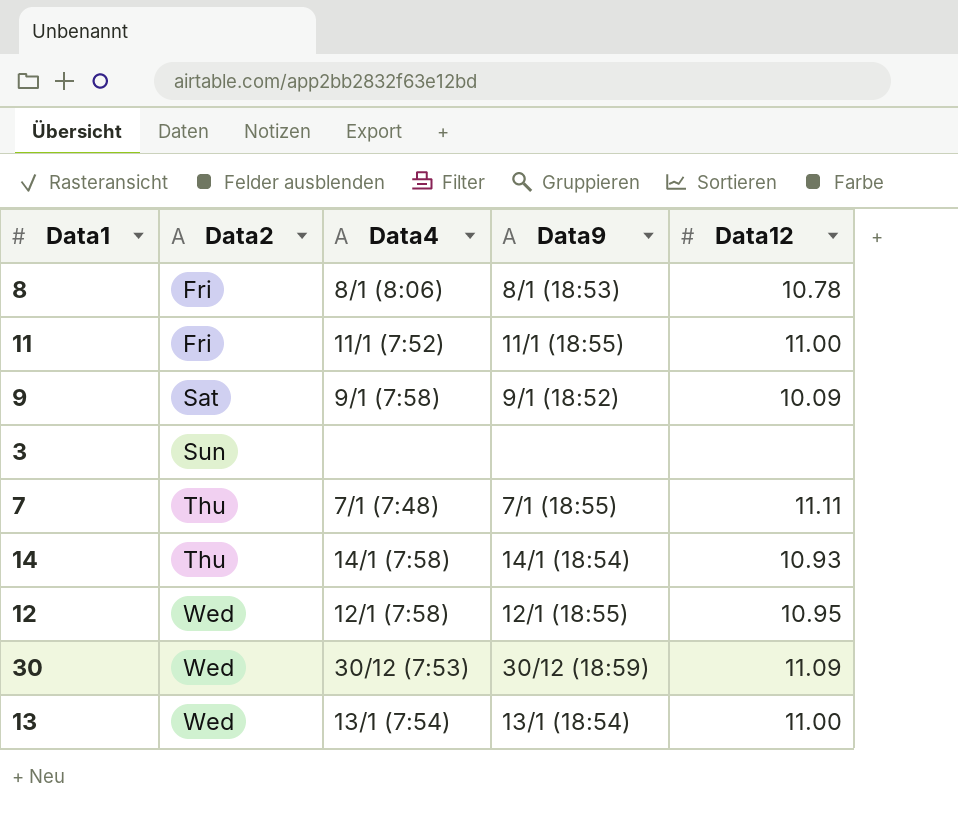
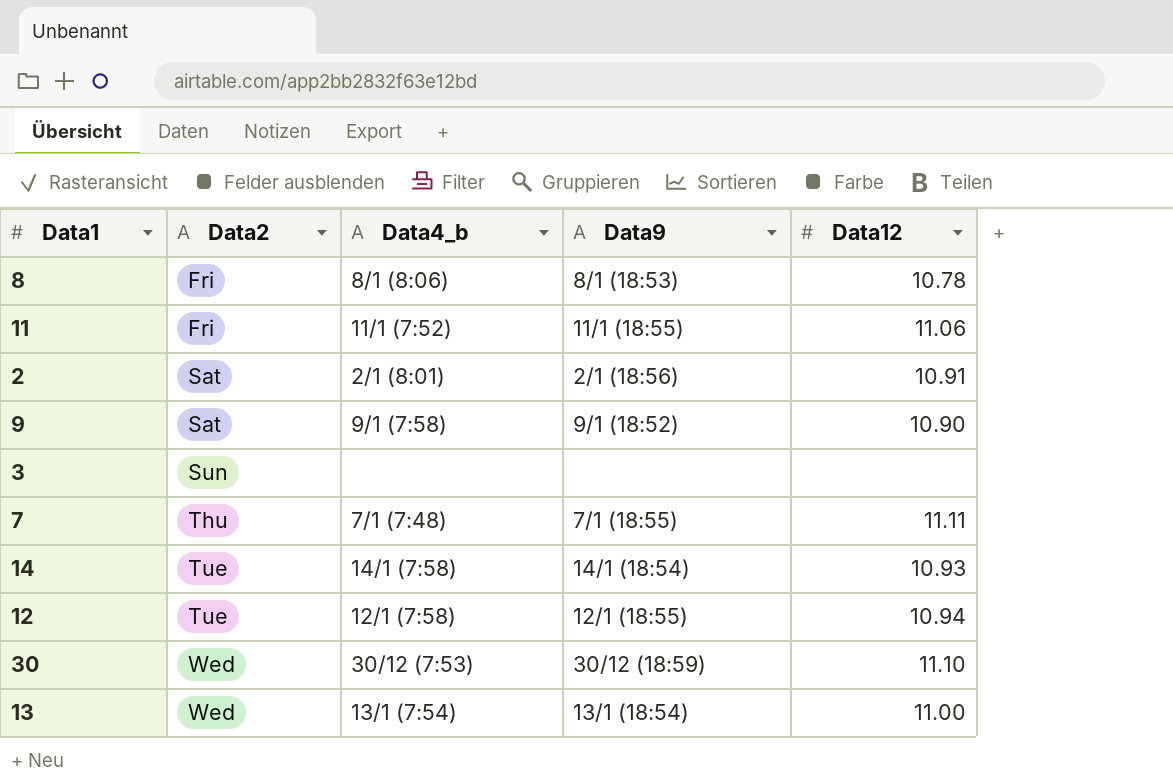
column name: Data4 -> Data4_b
11 | Data12: 11.00 -> 11.06
row 2: none -> Sat | 2/1 (8:01) | 2/1 (18:56) | 10.91
9 | Data12: 10.09 -> 10.90
14 | Data2: Thu -> Tue
12 | Data2: Wed -> Tue
12 | Data12: 10.95 -> 10.94
30 | Data12: 11.09 -> 11.10

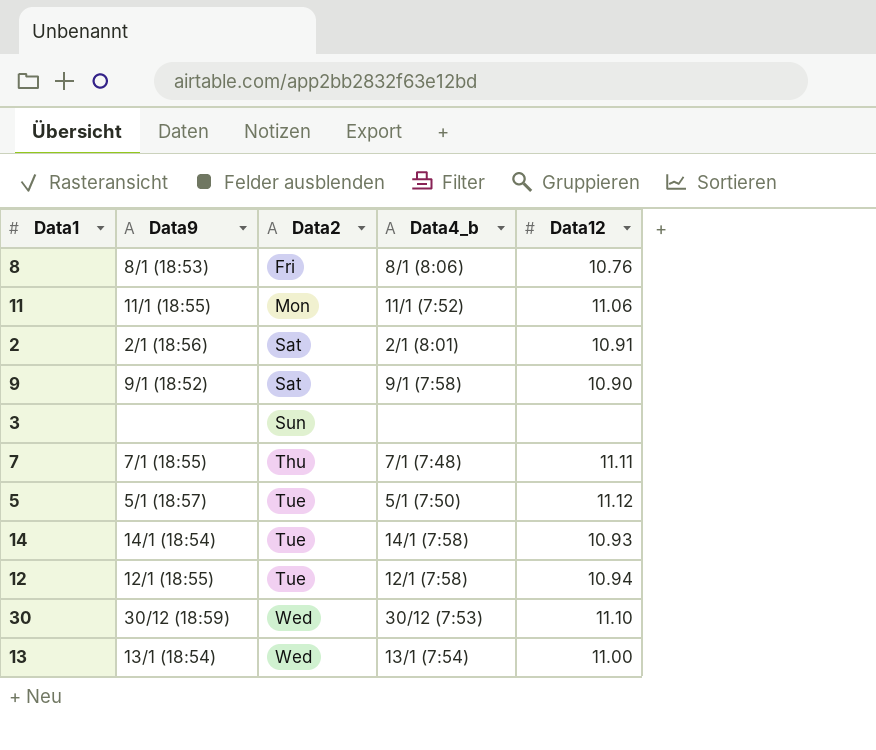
column Data9 | position: 4 -> 2
8 | Data12: 10.78 -> 10.76
11 | Data2: Fri -> Mon
row 5: none -> 5/1 (18:57) | Tue | 5/1 (7:50) | 11.12

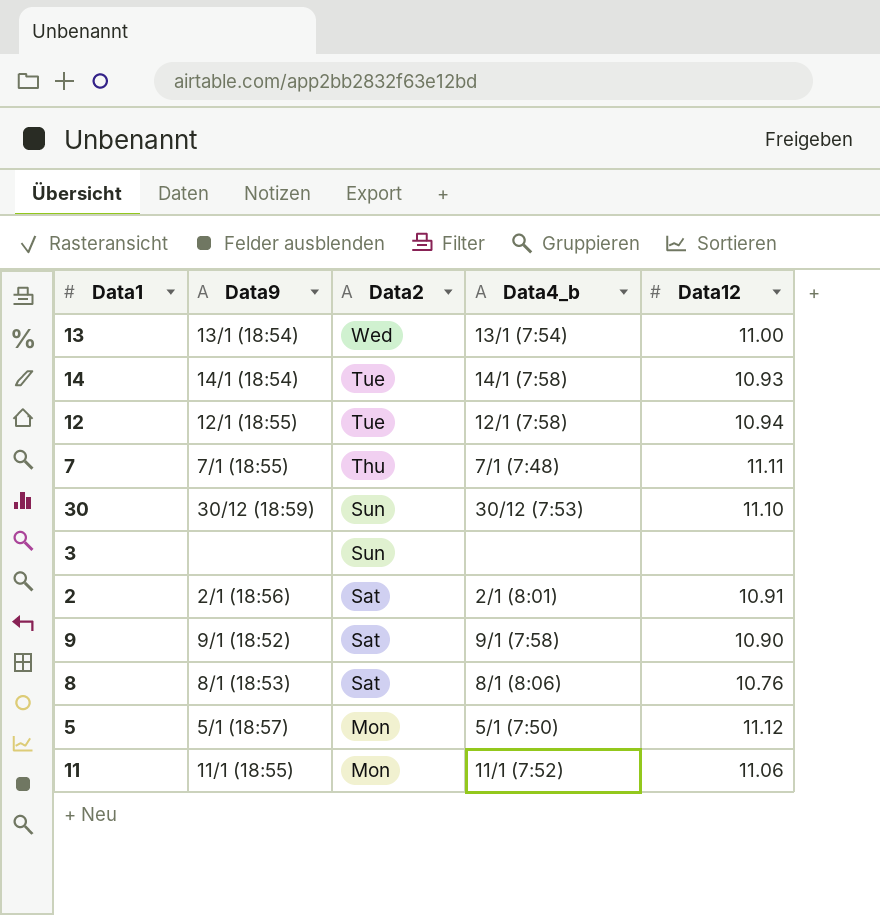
row order: Data2 ascending -> Data2 descending
30 | Data2: Wed -> Sun
8 | Data2: Fri -> Sat
5 | Data2: Tue -> Mon

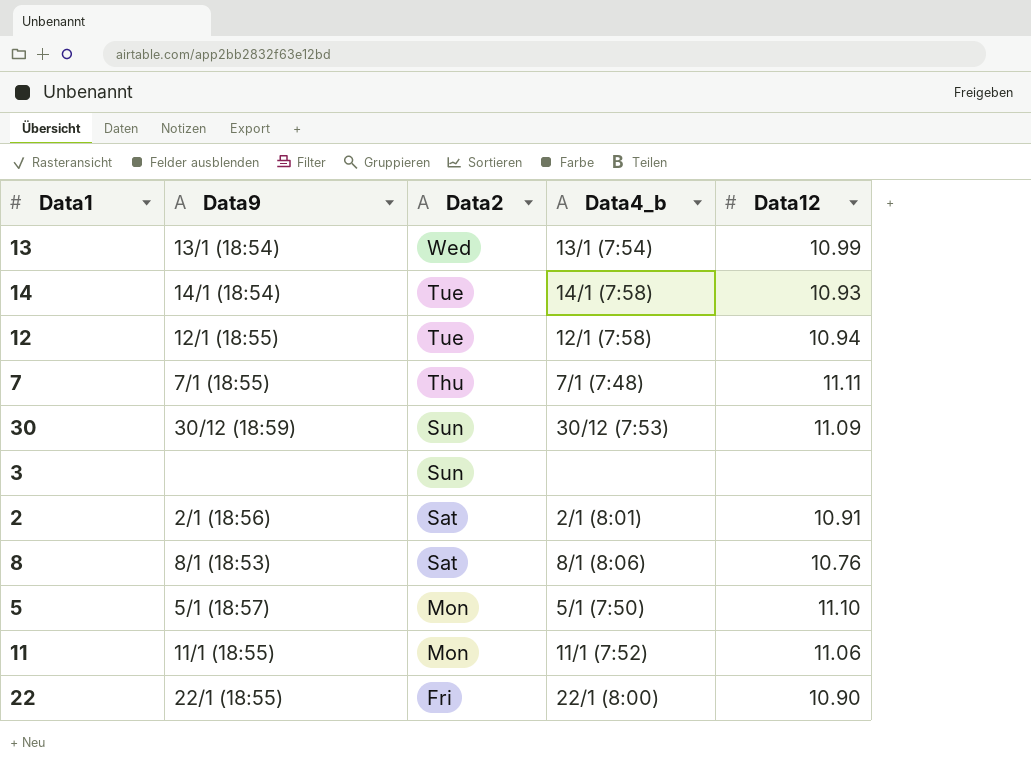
row 9: 9/1 (18:52) | Sat | 9/1 (7:58) | 10.90 -> none
13 | Data12: 11.00 -> 10.99
30 | Data12: 11.10 -> 11.09
5 | Data12: 11.12 -> 11.10
row 22: none -> 22/1 (18:55) | Fri | 22/1 (8:00) | 10.90

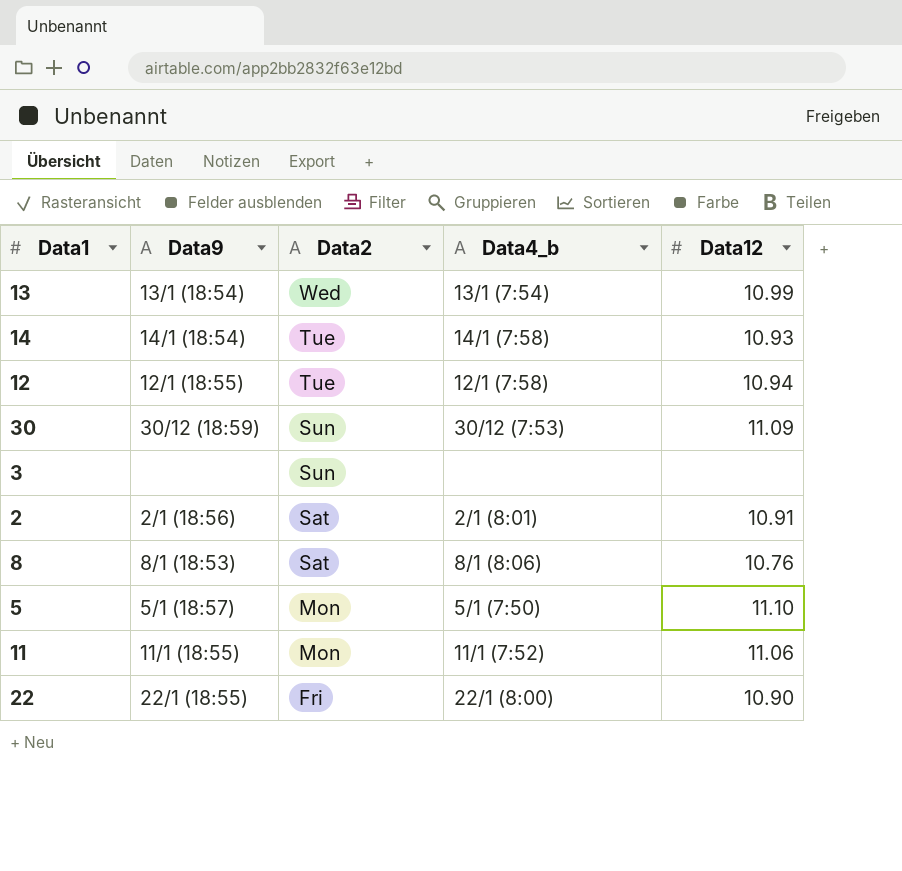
row 7: 7/1 (18:55) | Thu | 7/1 (7:48) | 11.11 -> none

